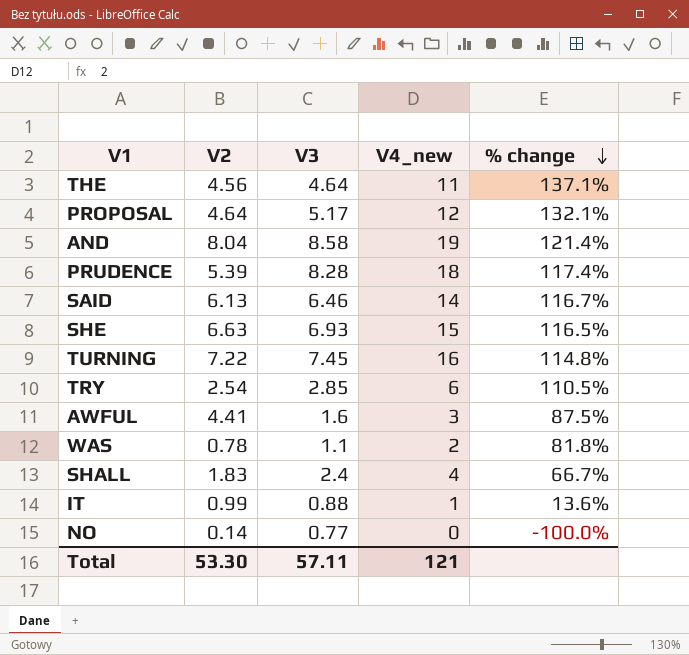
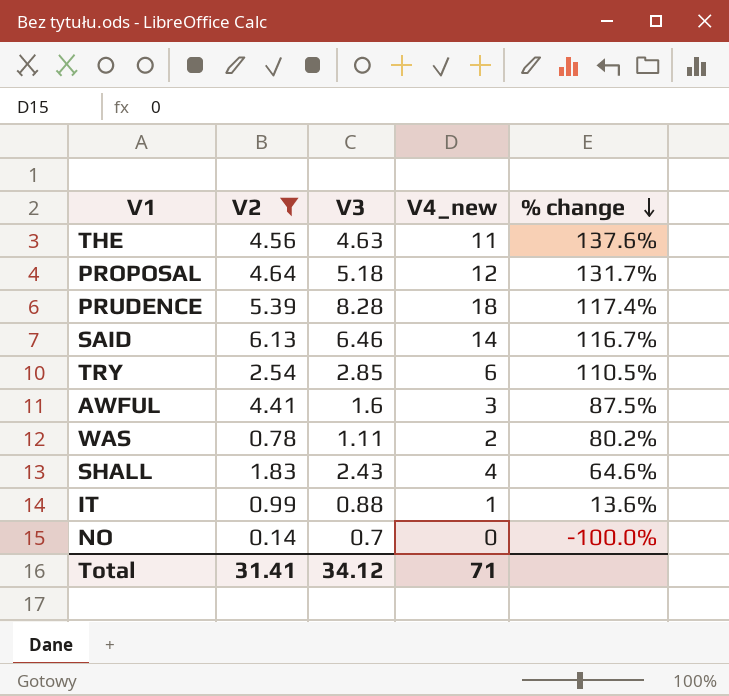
filter: none -> V2 <= 6.13
THE | V3: 4.64 -> 4.63
THE | % change: 137.1% -> 137.6%
PROPOSAL | V3: 5.17 -> 5.18
PROPOSAL | % change: 132.1% -> 131.7%
WAS | V3: 1.1 -> 1.11
WAS | % change: 81.8% -> 80.2%
SHALL | V3: 2.4 -> 2.43
SHALL | % change: 66.7% -> 64.6%
NO | V3: 0.77 -> 0.7
Total | V2: 53.30 -> 31.41
Total | V3: 57.11 -> 34.12
Total | V4_new: 121 -> 71

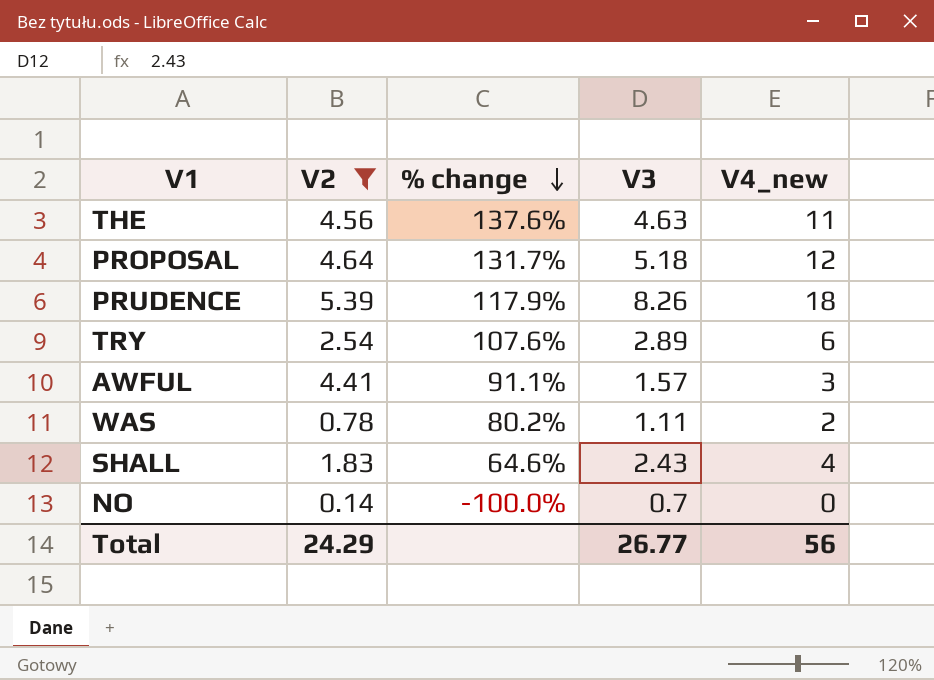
column % change | position: 5 -> 3
row SAID: 6.13 | 6.46 | 14 | 116.7% -> none
row IT: 0.99 | 0.88 | 1 | 13.6% -> none
PRUDENCE | % change: 117.4% -> 117.9%
PRUDENCE | V3: 8.28 -> 8.26
TRY | % change: 110.5% -> 107.6%
TRY | V3: 2.85 -> 2.89
AWFUL | % change: 87.5% -> 91.1%
AWFUL | V3: 1.6 -> 1.57
Total | V2: 31.41 -> 24.29
Total | V3: 34.12 -> 26.77
Total | V4_new: 71 -> 56

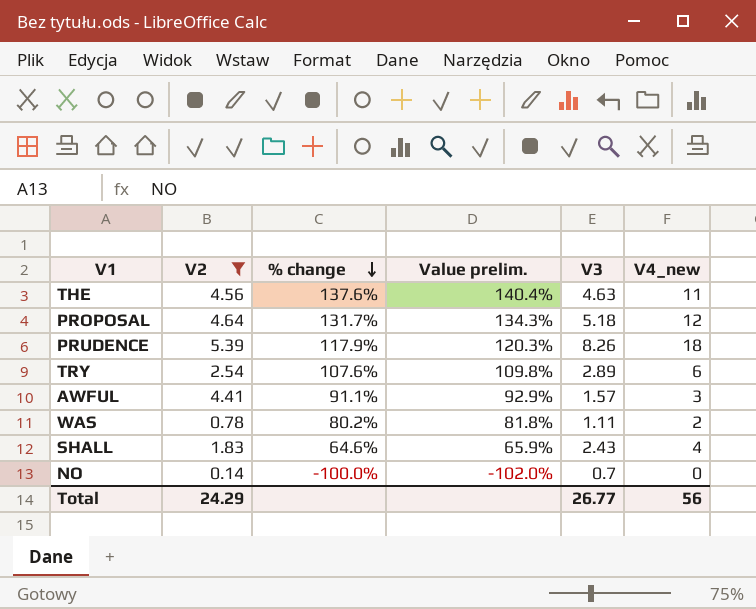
column Value prelim. | formula: none -> [% change] * 1.02

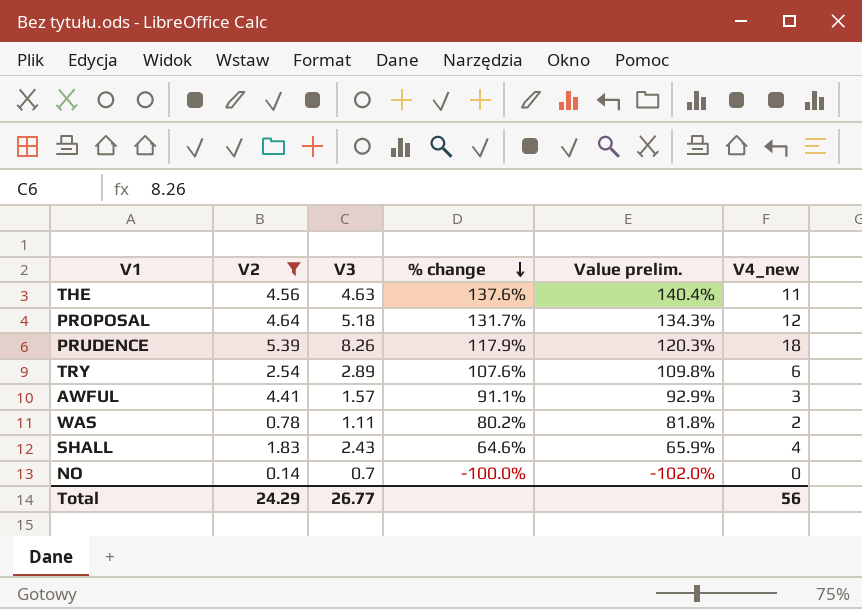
column V3 | position: 5 -> 3

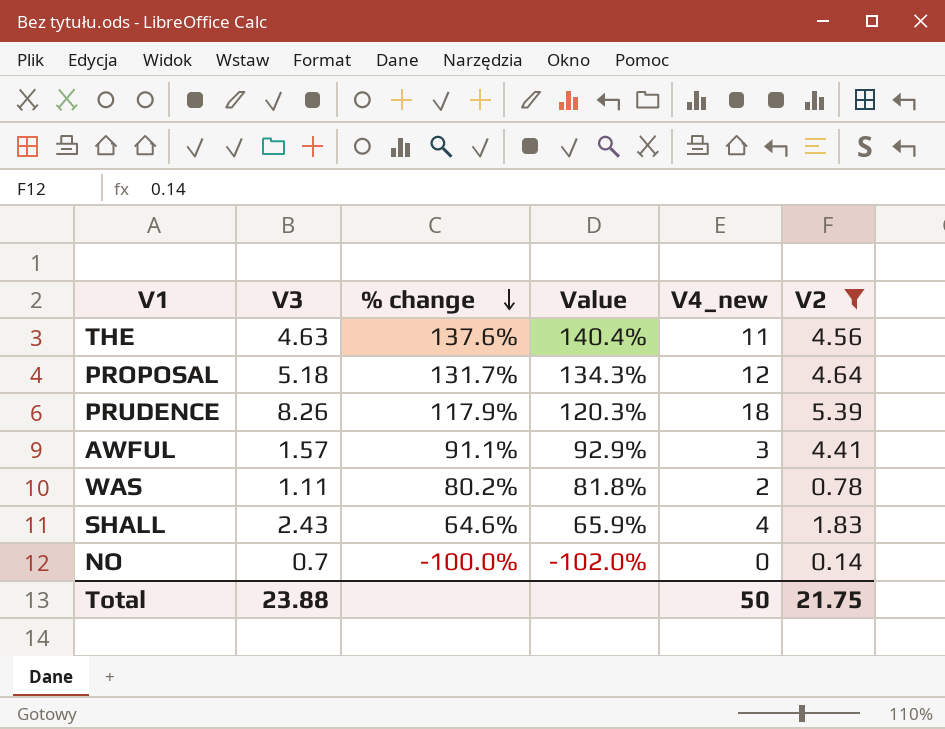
column name: Value prelim. -> Value
column V2 | position: 2 -> 6
row TRY: 2.54 | 2.89 | 107.6% | 109.8% | 6 -> none
Total | V3: 26.77 -> 23.88
Total | V4_new: 56 -> 50
Total | V2: 24.29 -> 21.75

